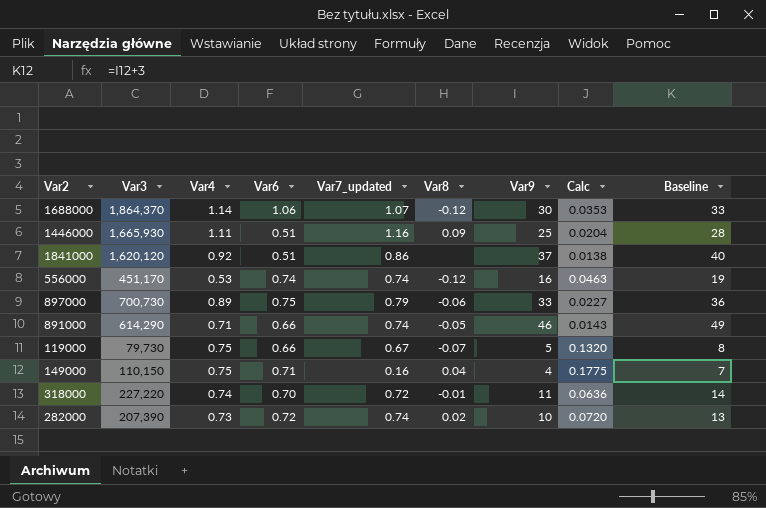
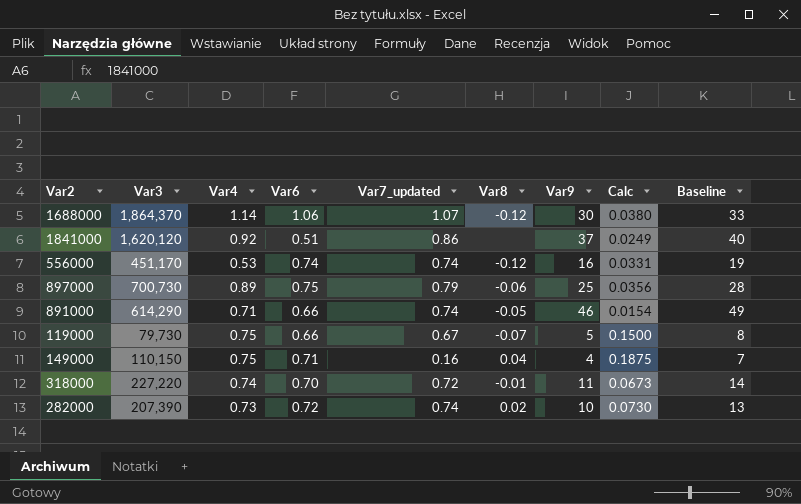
column Calc | formula: [Var6] / [Var9] -> [Var4] / [Var9]
row 1446000: 1,665,930 | 1.11 | 0.51 | 1.16 | 0.09 | 25 | 0.0204 | 28 -> none
897000 | Var9: 33 -> 25
897000 | Baseline: 36 -> 28

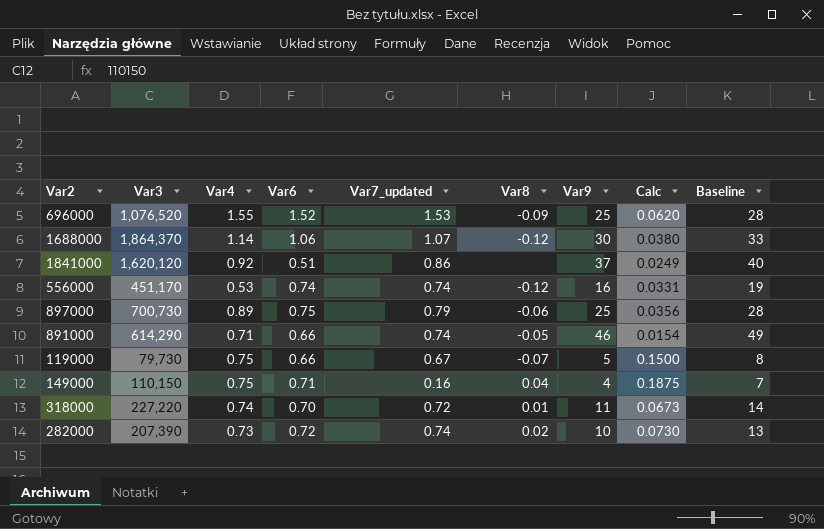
row 696000: none -> 1,076,520 | 1.55 | 1.52 | 1.53 | -0.09 | 25 | 0.0620 | 28
318000 | Var8: -0.01 -> 0.01

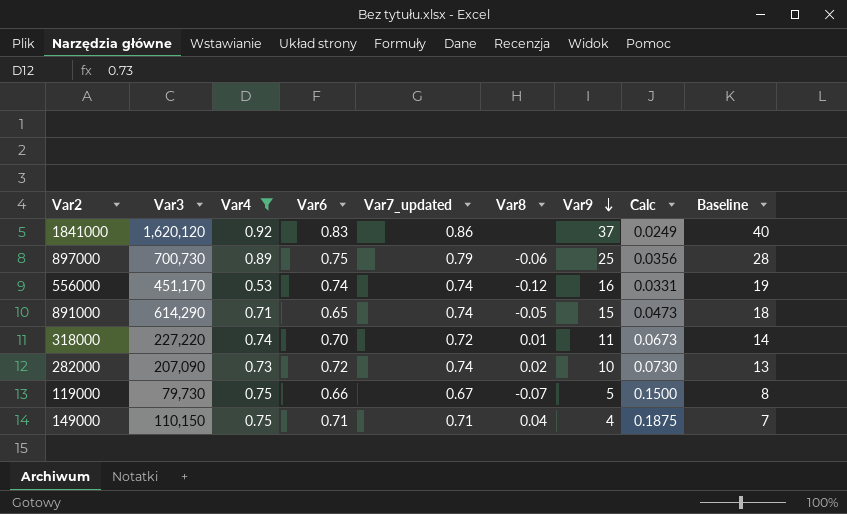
filter: none -> Var4 <= 0.92
row order: none -> Var9 descending
1841000 | Var6: 0.51 -> 0.83
891000 | Var6: 0.66 -> 0.65
891000 | Var9: 46 -> 15
891000 | Calc: 0.0154 -> 0.0473
891000 | Baseline: 49 -> 18
282000 | Var3: 207,390 -> 207,090
149000 | Var7_updated: 0.16 -> 0.71

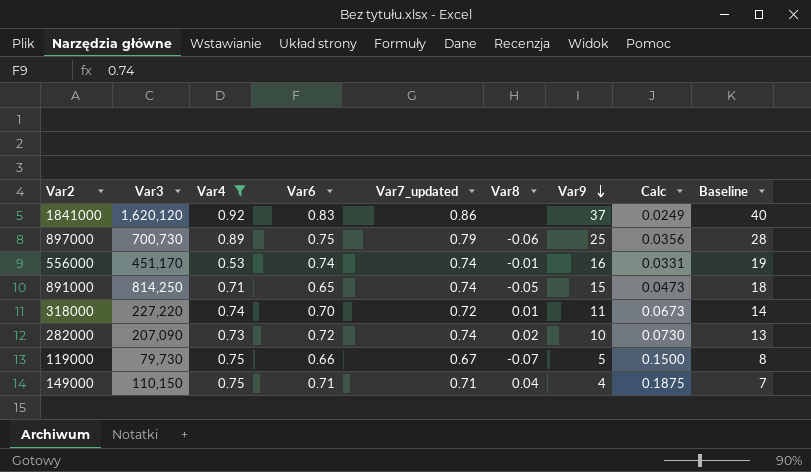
556000 | Var8: -0.12 -> -0.01
891000 | Var3: 614,290 -> 814,250

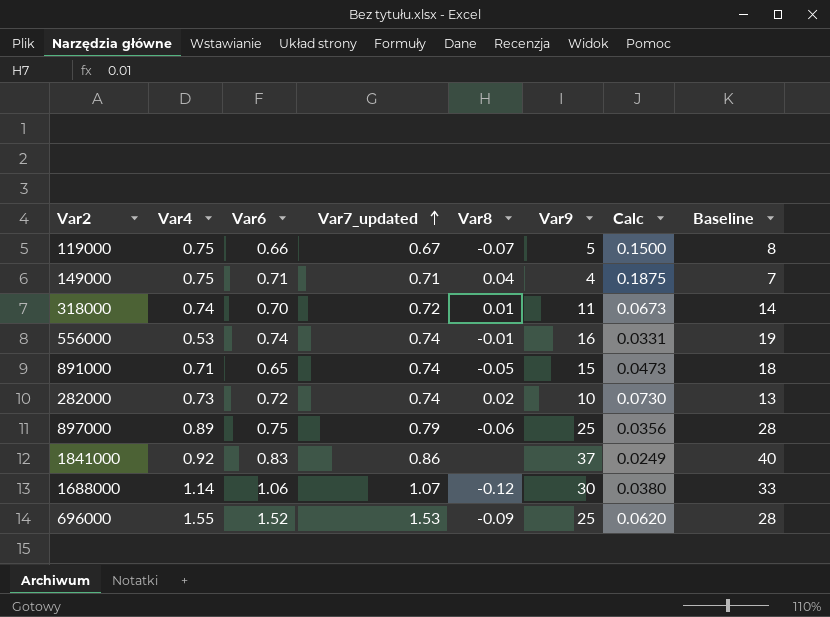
filter: Var4 <= 0.92 -> none
row order: Var9 descending -> Var7_updated ascending
column Var3 | position: 2 -> none

